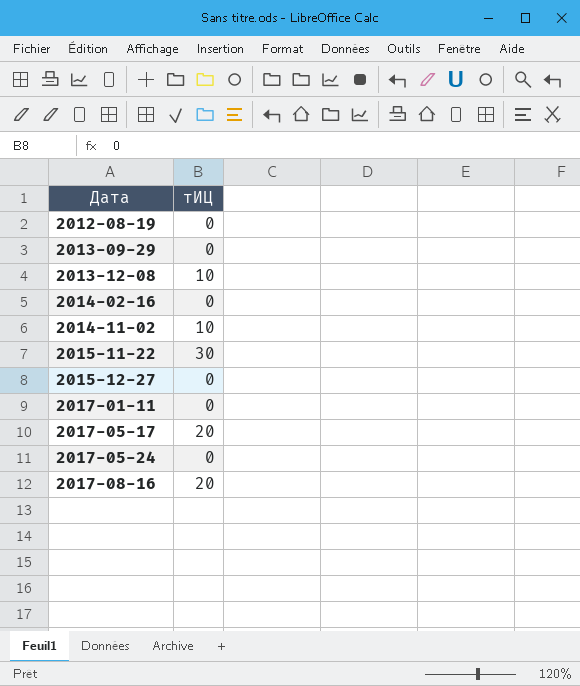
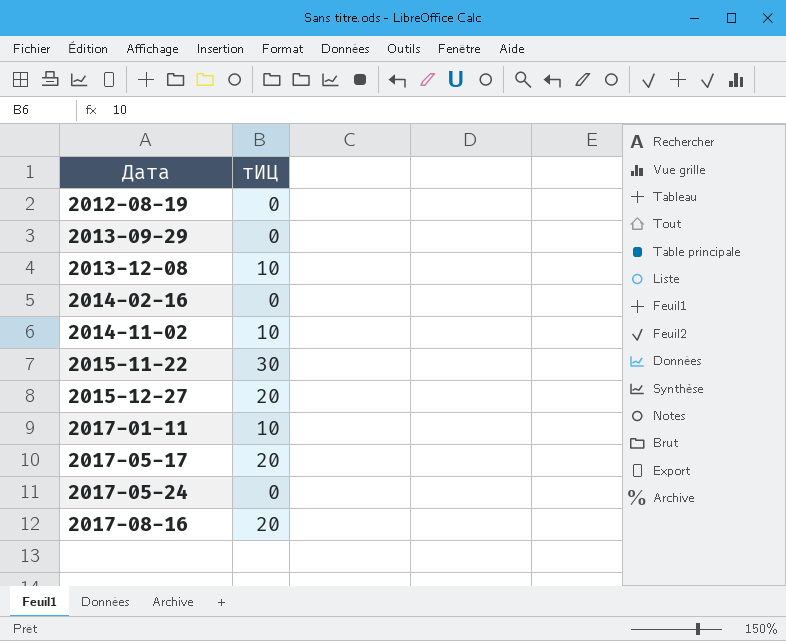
2015-12-27 | тИЦ: 0 -> 20
2017-01-11 | тИЦ: 0 -> 10

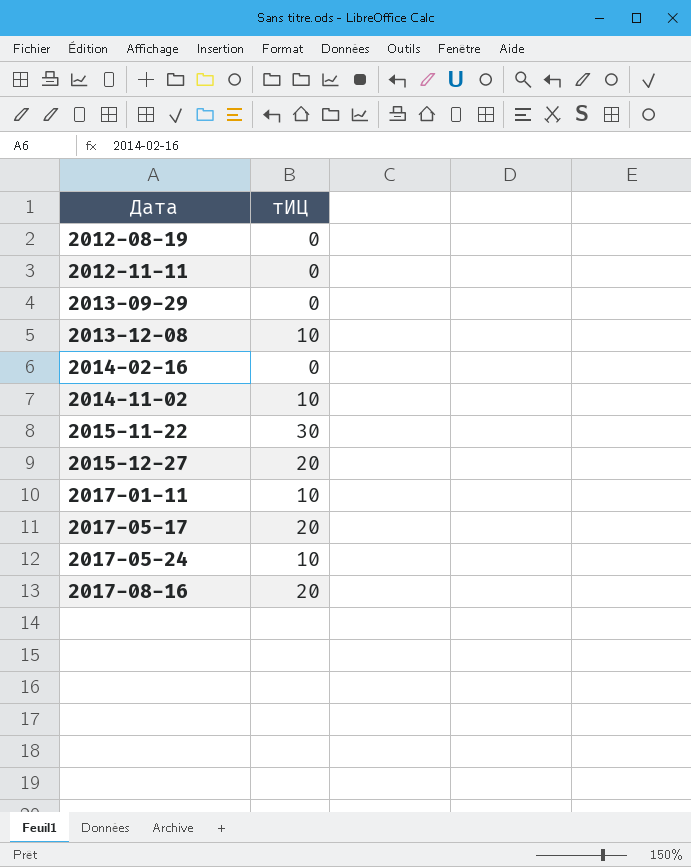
row 2012-11-11: none -> 0
2017-05-24 | тИЦ: 0 -> 10

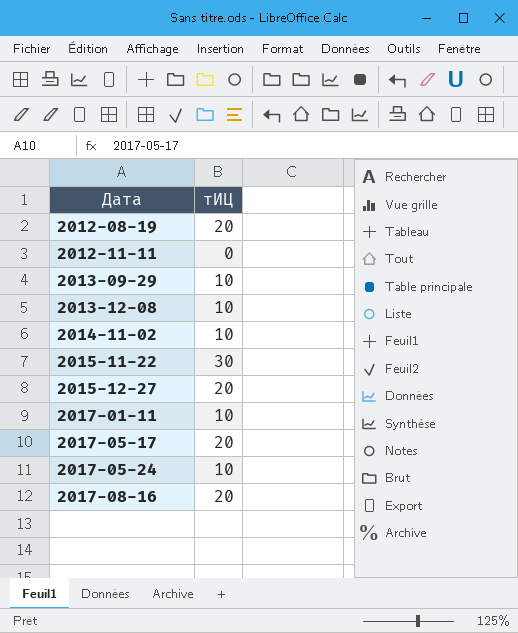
row 2014-02-16: 0 -> none
2012-08-19 | тИЦ: 0 -> 20
2013-09-29 | тИЦ: 0 -> 10

